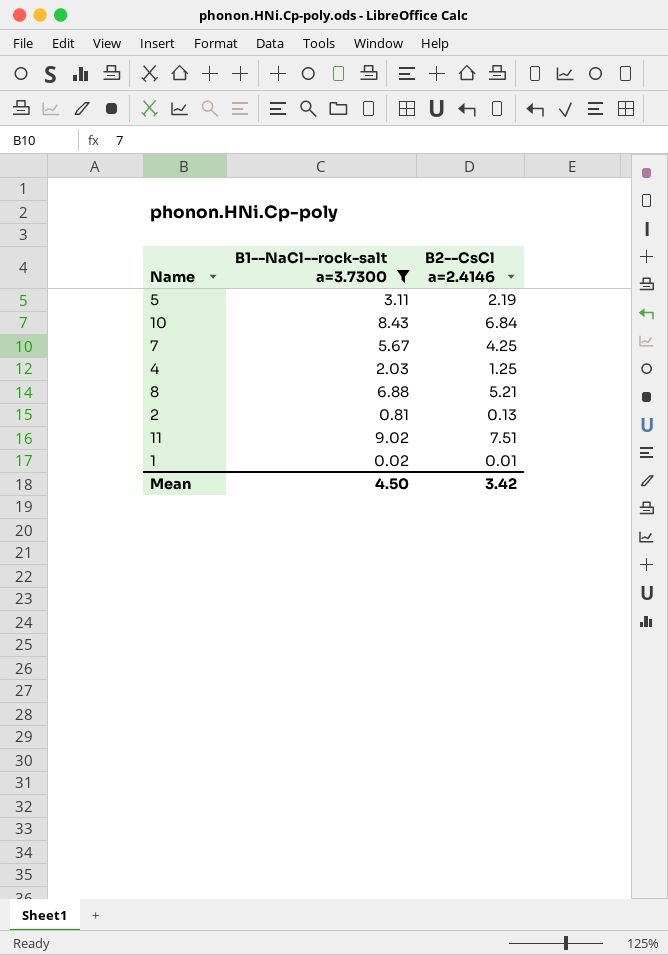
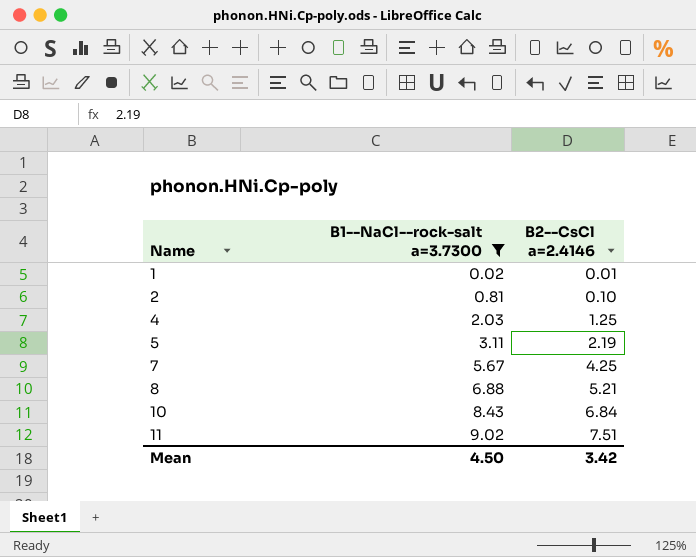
row order: none -> Name ascending
2 | B2--CsCl a=2.4146: 0.13 -> 0.10

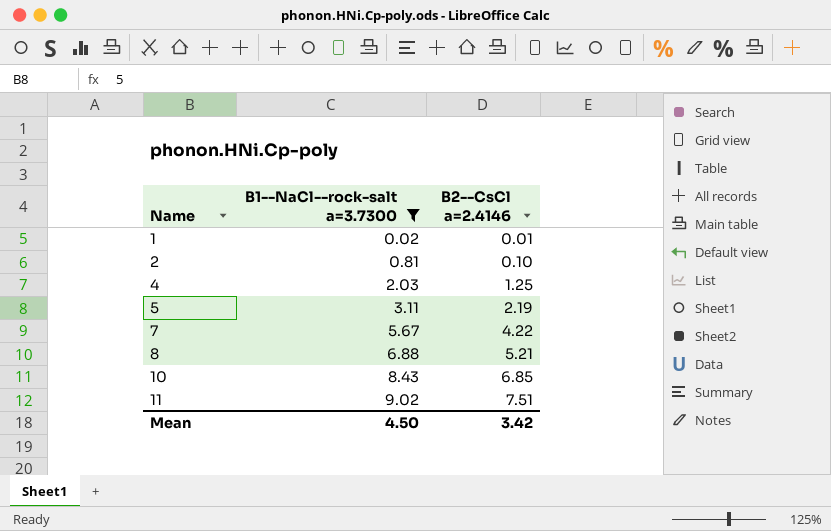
7 | B2--CsCl a=2.4146: 4.25 -> 4.22
10 | B2--CsCl a=2.4146: 6.84 -> 6.85

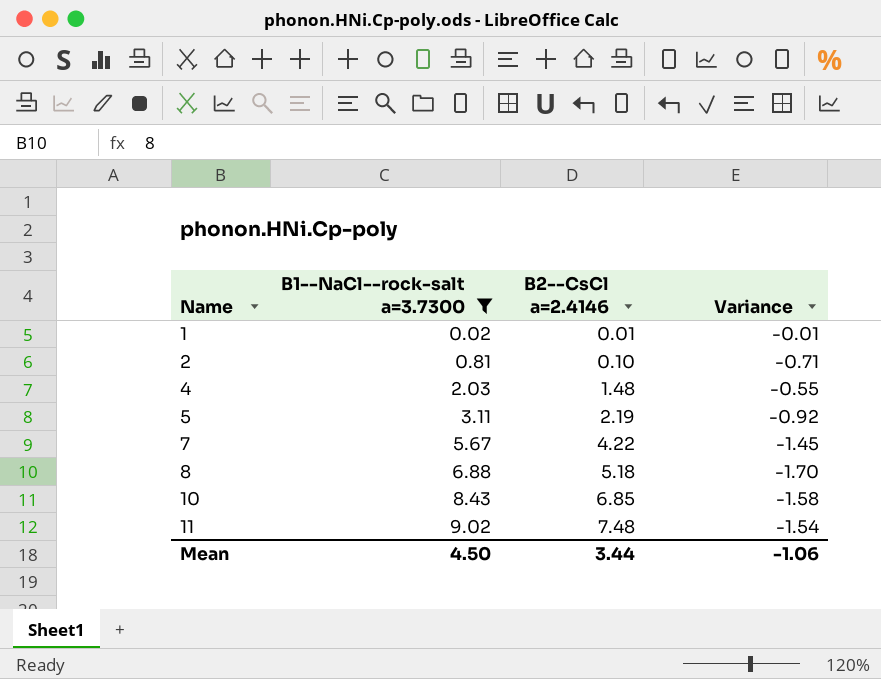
column Variance | formula: none -> [B2--CsCl a=2.4146] - [B1--NaCl--rock-salt a=3.7300]
4 | B2--CsCl a=2.4146: 1.25 -> 1.48
8 | B2--CsCl a=2.4146: 5.21 -> 5.18
11 | B2--CsCl a=2.4146: 7.51 -> 7.48
Mean | B2--CsCl a=2.4146: 3.42 -> 3.44

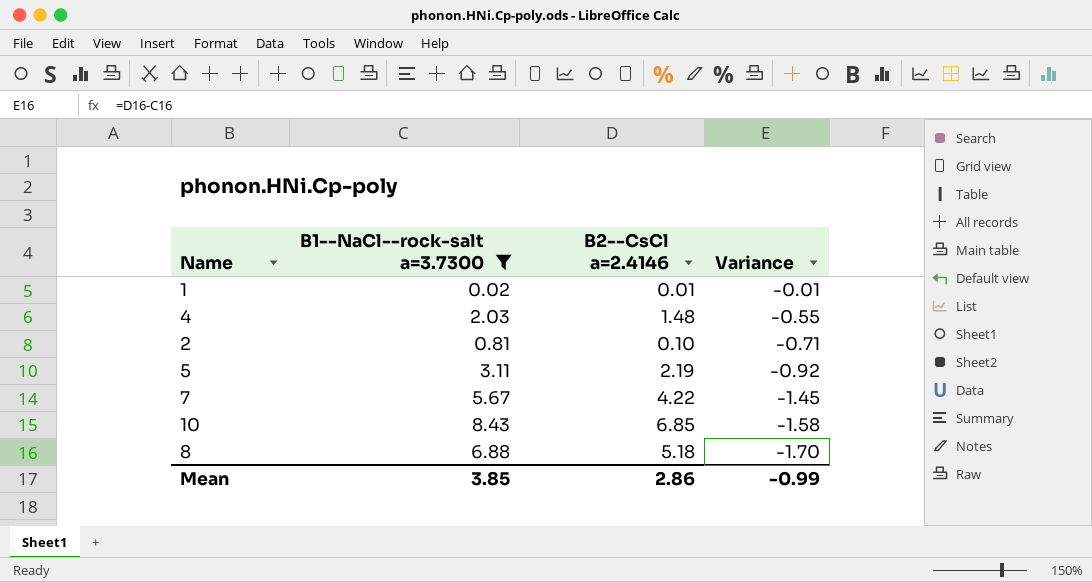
row order: Name ascending -> Variance descending
row 11: 9.02 | 7.48 | -1.54 -> none
Mean | B1--NaCl--rock-salt a=3.7300: 4.50 -> 3.85
Mean | B2--CsCl a=2.4146: 3.44 -> 2.86
Mean | Variance: -1.06 -> -0.99

